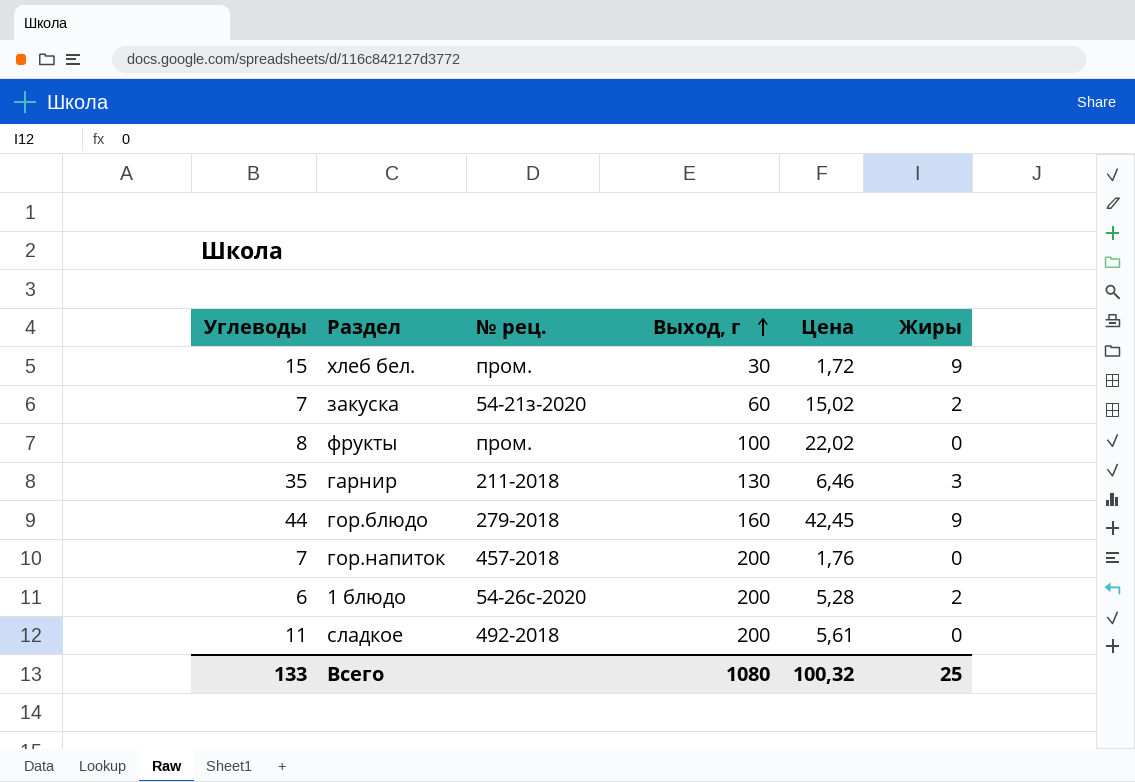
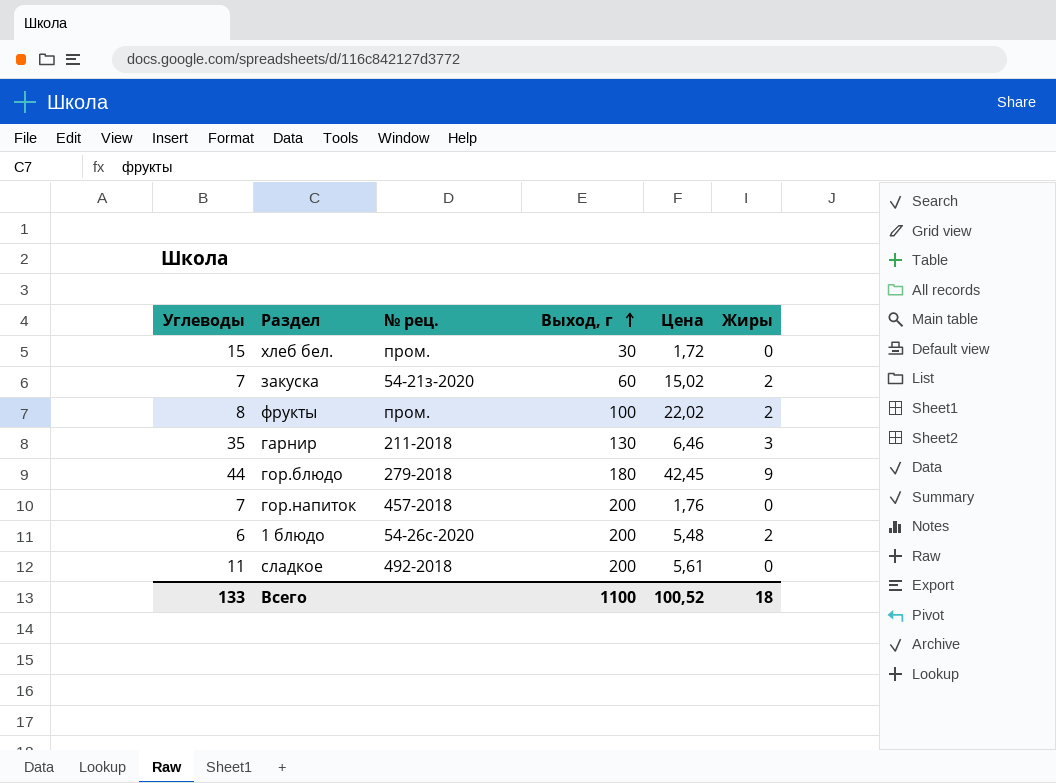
хлеб бел. | Жиры: 9 -> 0
фрукты | Жиры: 0 -> 2
гор.блюдо | Выход, г: 160 -> 180
1 блюдо | Цена: 5,28 -> 5,48
Всего | Выход, г: 1080 -> 1100
Всего | Цена: 100,32 -> 100,52
Всего | Жиры: 25 -> 18

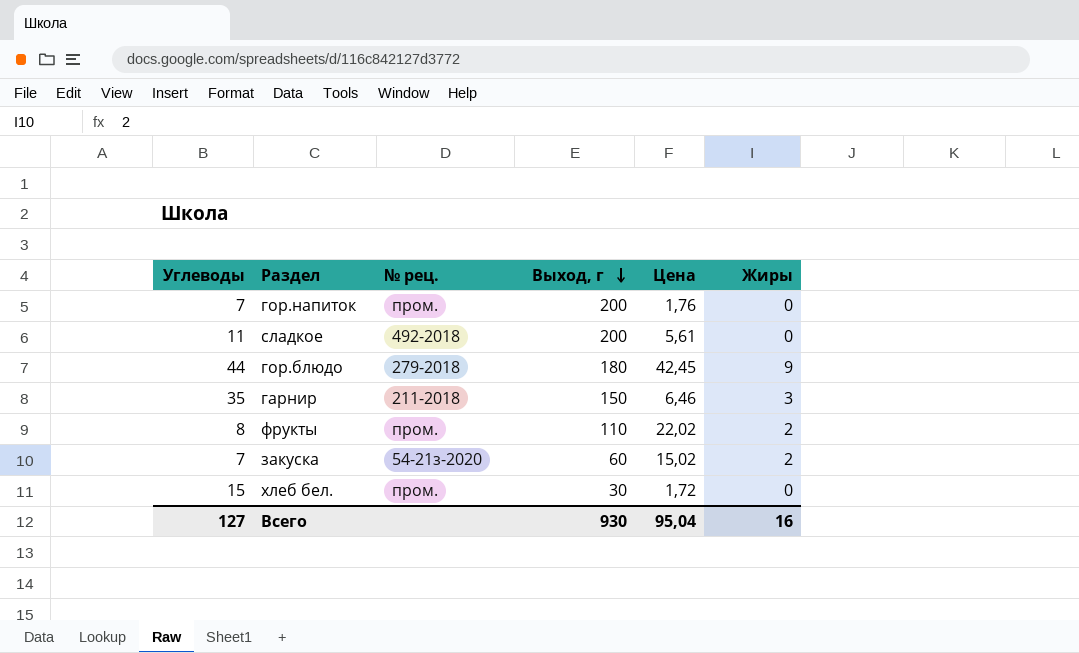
row order: Выход, г ascending -> Выход, г descending
row 1 блюдо: 6 | 54-26с-2020 | 200 | 5,48 | 2 -> none
гор.напиток | № рец.: 457-2018 -> пром.
гарнир | Выход, г: 130 -> 150
фрукты | Выход, г: 100 -> 110
Всего | Углеводы: 133 -> 127
Всего | Выход, г: 1100 -> 930
Всего | Цена: 100,52 -> 95,04
Всего | Жиры: 18 -> 16

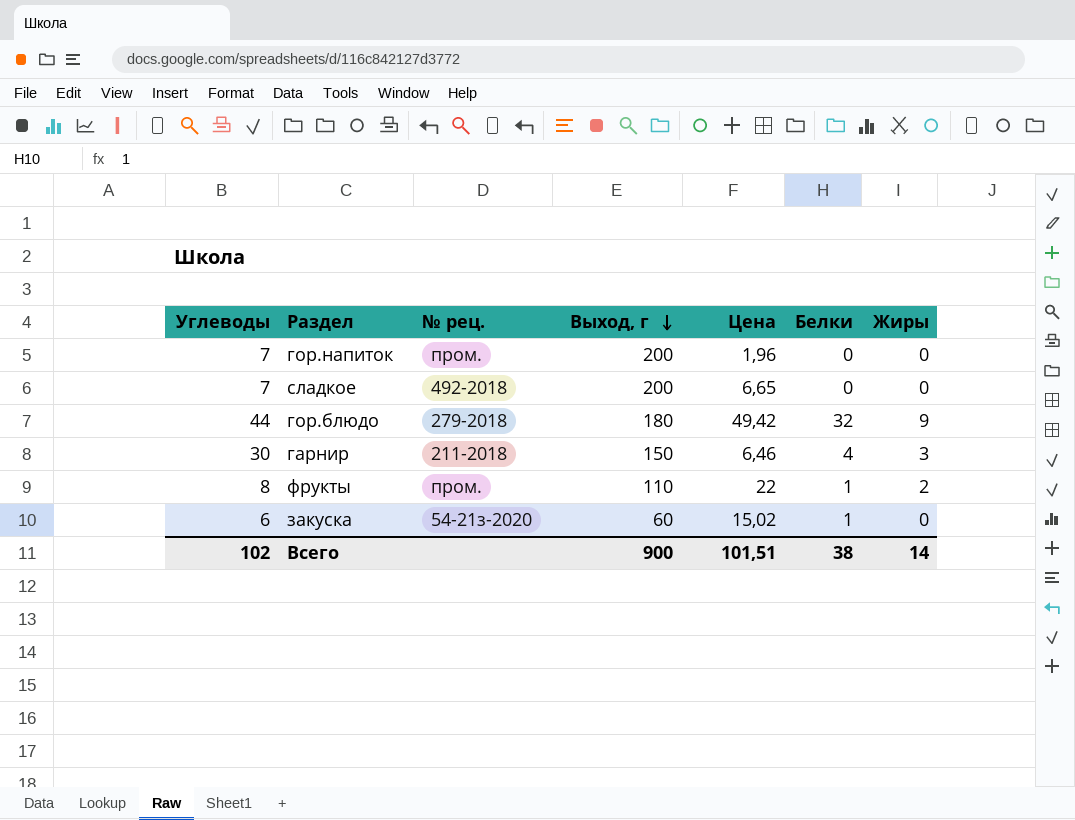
column Белки | position: none -> 6
row хлеб бел.: 15 | пром. | 30 | 1,72 | 0 -> none
гор.напиток | Цена: 1,76 -> 1,96
сладкое | Углеводы: 11 -> 7
сладкое | Цена: 5,61 -> 6,65
гор.блюдо | Цена: 42,45 -> 49,42
гарнир | Углеводы: 35 -> 30
фрукты | Цена: 22,02 -> 22
закуска | Углеводы: 7 -> 6
закуска | Жиры: 2 -> 0
Всего | Углеводы: 127 -> 102
Всего | Выход, г: 930 -> 900
Всего | Цена: 95,04 -> 101,51
Всего | Жиры: 16 -> 14

